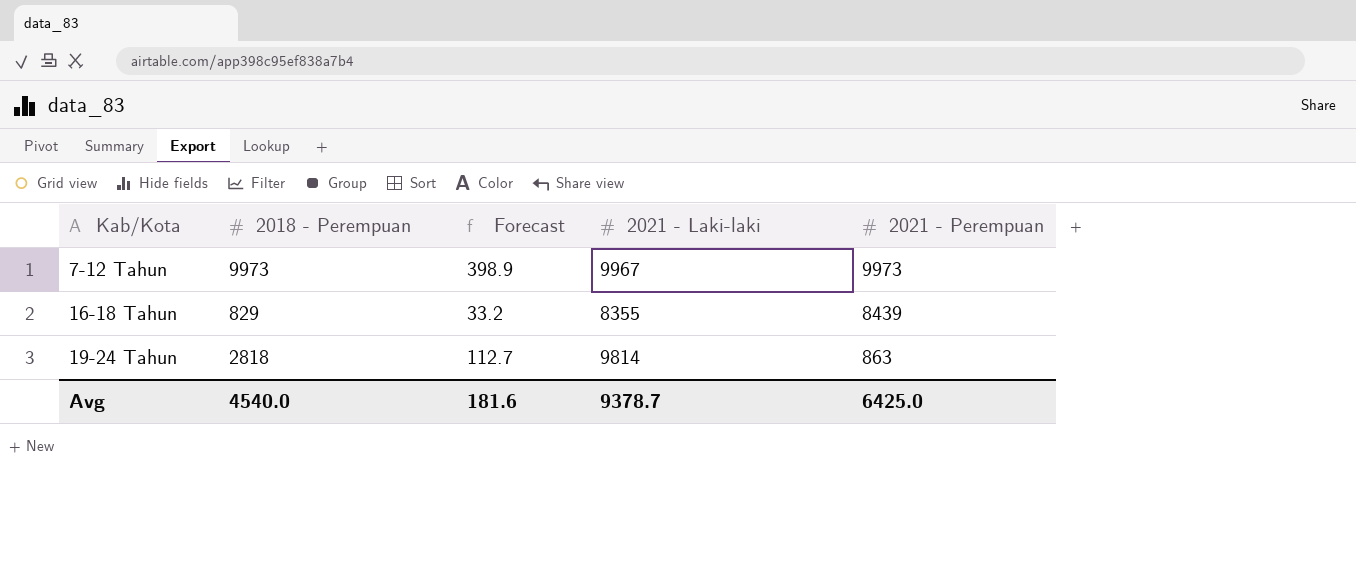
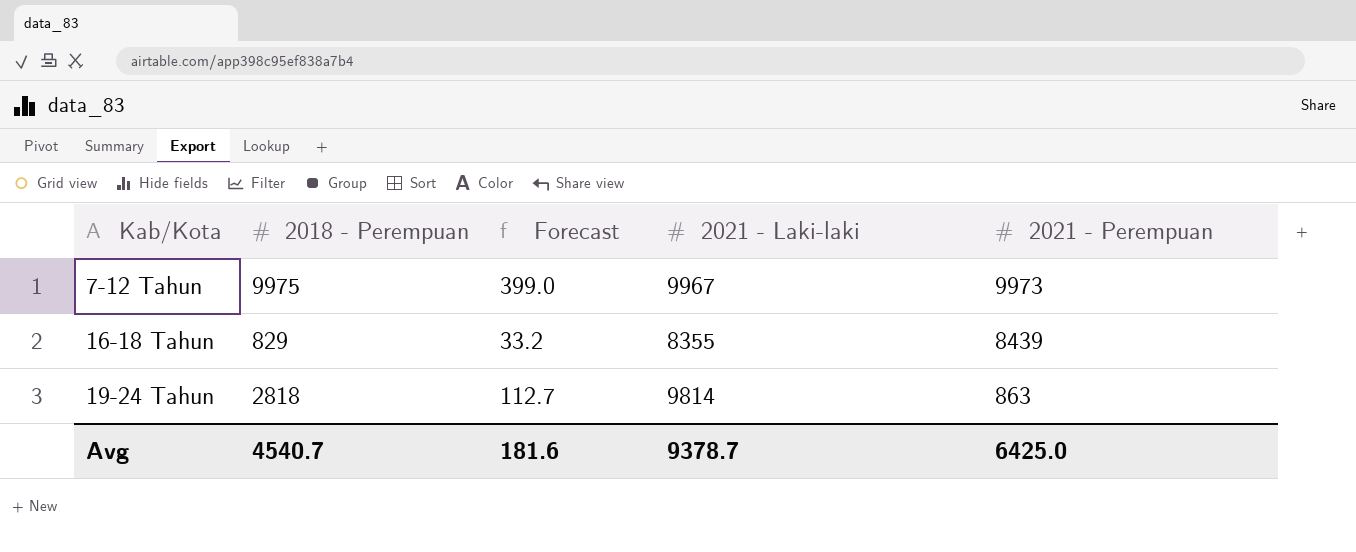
7-12 Tahun | 2018 - Perempuan: 9973 -> 9975
7-12 Tahun | Forecast: 398.9 -> 399.0
Avg | 2018 - Perempuan: 4540.0 -> 4540.7

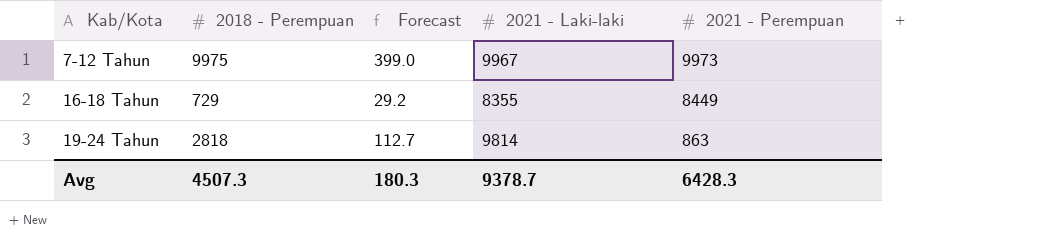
16-18 Tahun | 2018 - Perempuan: 829 -> 729
16-18 Tahun | Forecast: 33.2 -> 29.2
16-18 Tahun | 2021 - Perempuan: 8439 -> 8449
Avg | 2018 - Perempuan: 4540.7 -> 4507.3
Avg | Forecast: 181.6 -> 180.3
Avg | 2021 - Perempuan: 6425.0 -> 6428.3

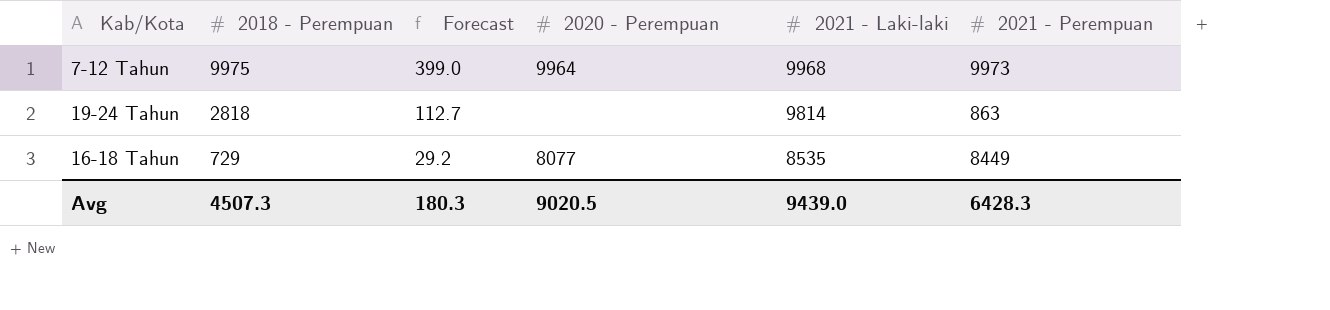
row order: Kab/Kota ascending -> 2018 - Perempuan descending
column 2020 - Perempuan | position: none -> 4
7-12 Tahun | 2021 - Laki-laki: 9967 -> 9968
16-18 Tahun | 2021 - Laki-laki: 8355 -> 8535
Avg | 2021 - Laki-laki: 9378.7 -> 9439.0

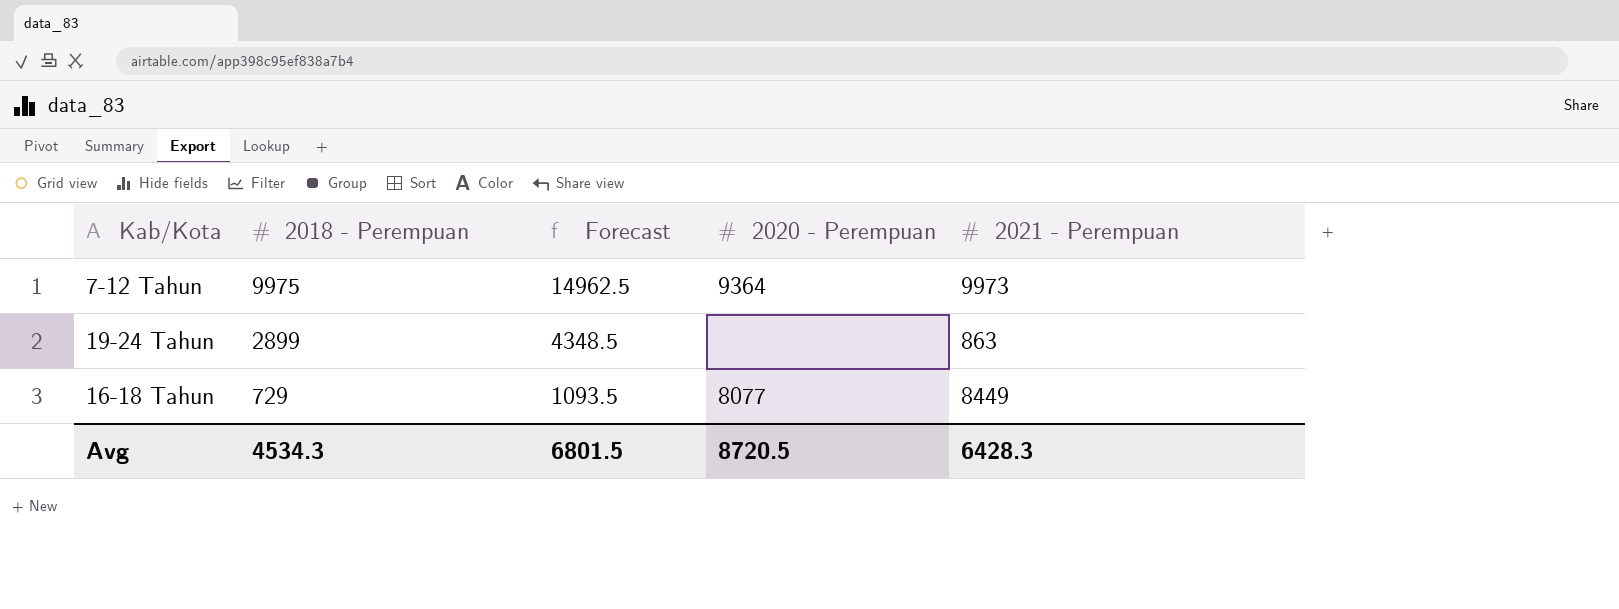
column 2021 - Laki-laki | position: 5 -> none
column Forecast | formula: [2018 - Perempuan] * 0.04 -> [2018 - Perempuan] * 1.5
7-12 Tahun | 2020 - Perempuan: 9964 -> 9364
19-24 Tahun | 2018 - Perempuan: 2818 -> 2899
Avg | 2018 - Perempuan: 4507.3 -> 4534.3
Avg | Forecast: 180.3 -> 6801.5
Avg | 2020 - Perempuan: 9020.5 -> 8720.5

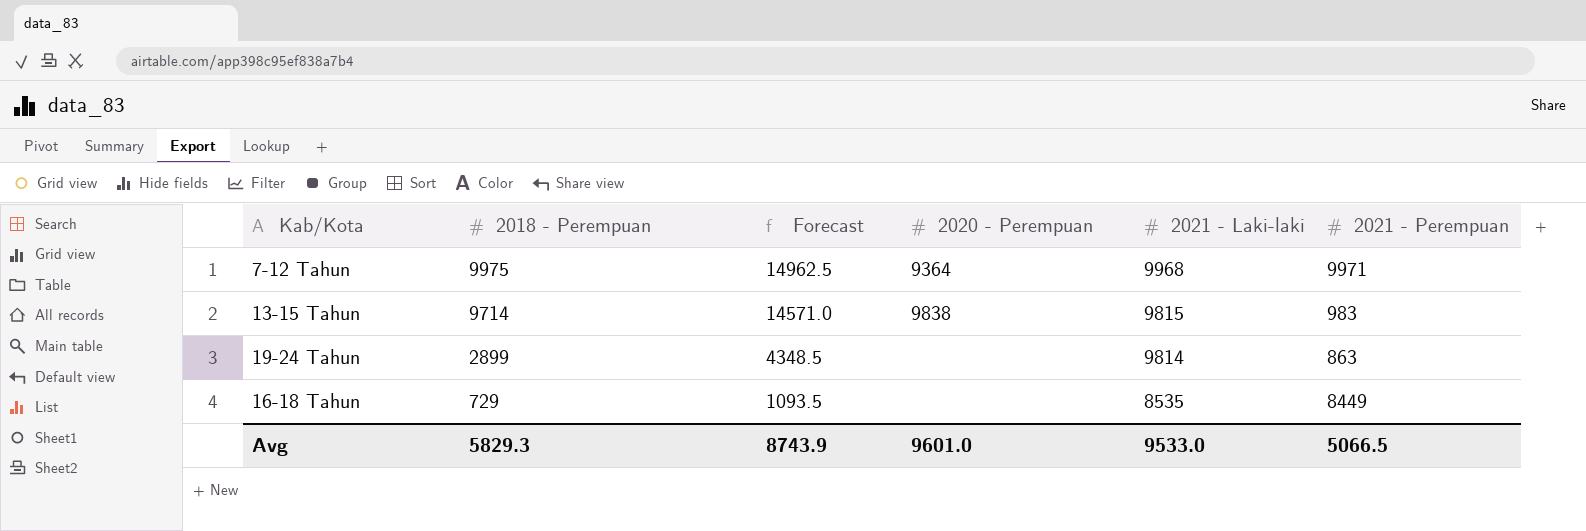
column 2021 - Laki-laki | position: none -> 5
7-12 Tahun | 2021 - Perempuan: 9973 -> 9971
row 13-15 Tahun: none -> 9714 | 14571.0 | 9838 | 9815 | 983
16-18 Tahun | 2020 - Perempuan: 8077 -> none
Avg | 2018 - Perempuan: 4534.3 -> 5829.3
Avg | Forecast: 6801.5 -> 8743.9
Avg | 2020 - Perempuan: 8720.5 -> 9601.0
Avg | 2021 - Perempuan: 6428.3 -> 5066.5

